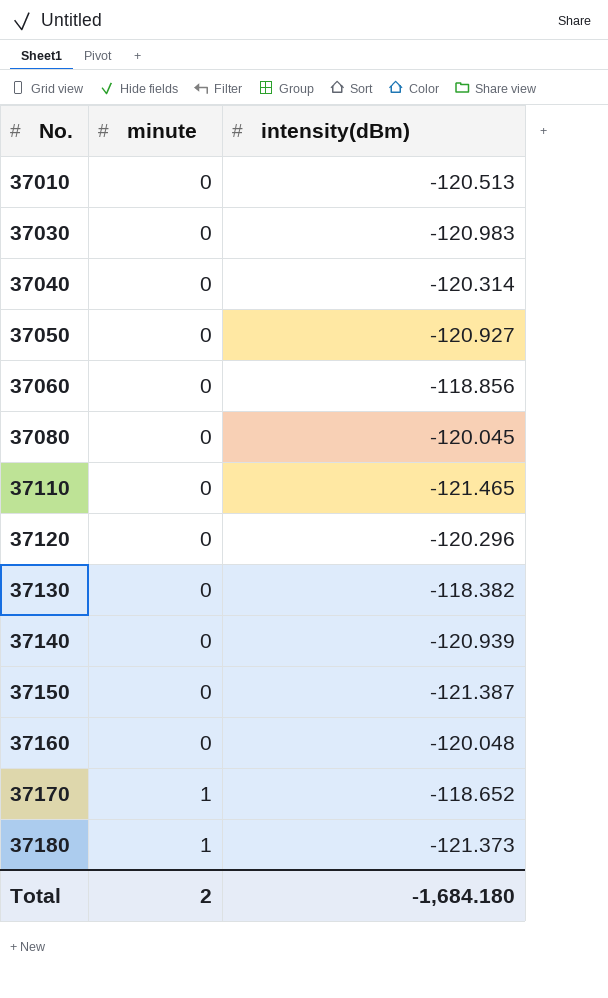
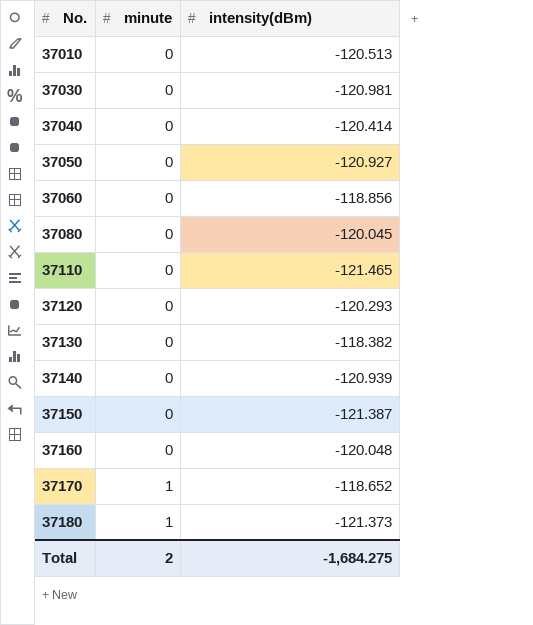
37030 | intensity(dBm): -120.983 -> -120.981
37040 | intensity(dBm): -120.314 -> -120.414
37120 | intensity(dBm): -120.296 -> -120.293
Total | intensity(dBm): -1,684.180 -> -1,684.275

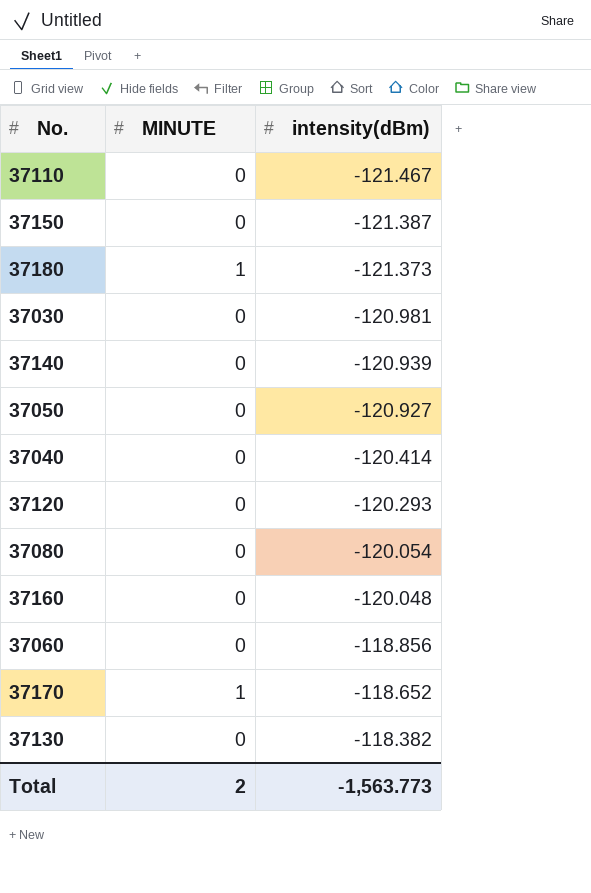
row order: No. ascending -> intensity(dBm) ascending
column name: minute -> MINUTE
row 37010: 0 | -120.513 -> none
37110 | intensity(dBm): -121.465 -> -121.467
37080 | intensity(dBm): -120.045 -> -120.054
Total | intensity(dBm): -1,684.275 -> -1,563.773

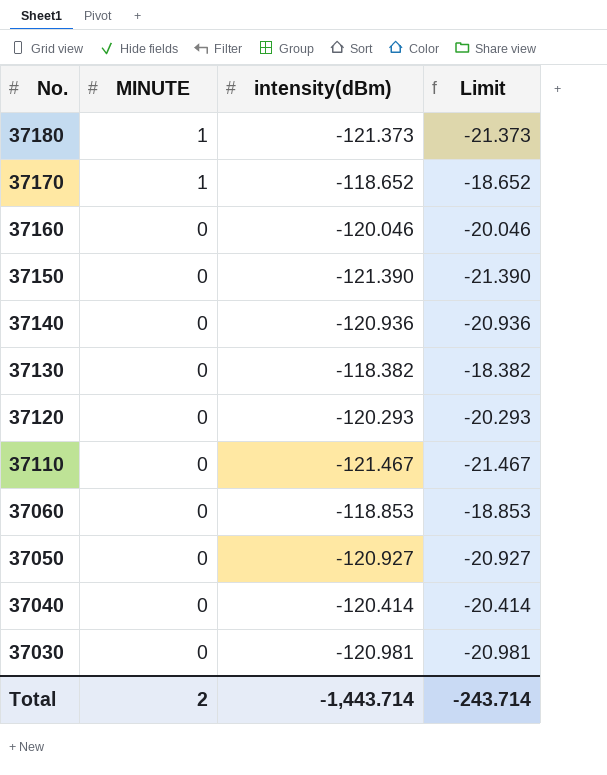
row order: intensity(dBm) ascending -> No. descending
column Limit | formula: none -> [intensity(dBm)] + 100
row 37080: 0 | -120.054 -> none
37160 | intensity(dBm): -120.048 -> -120.046
37150 | intensity(dBm): -121.387 -> -121.390
37140 | intensity(dBm): -120.939 -> -120.936
37060 | intensity(dBm): -118.856 -> -118.853
Total | intensity(dBm): -1,563.773 -> -1,443.714

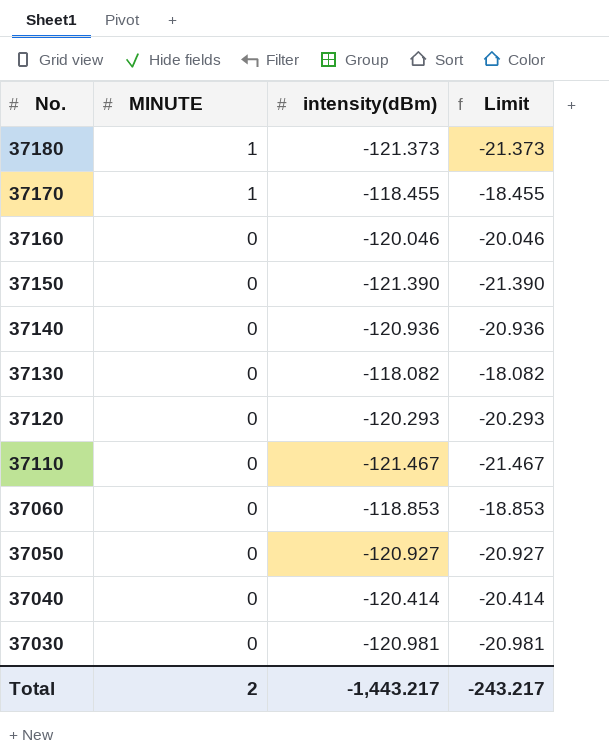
37170 | intensity(dBm): -118.652 -> -118.455
37170 | Limit: -18.652 -> -18.455
37130 | intensity(dBm): -118.382 -> -118.082
37130 | Limit: -18.382 -> -18.082
Total | intensity(dBm): -1,443.714 -> -1,443.217
Total | Limit: -243.714 -> -243.217

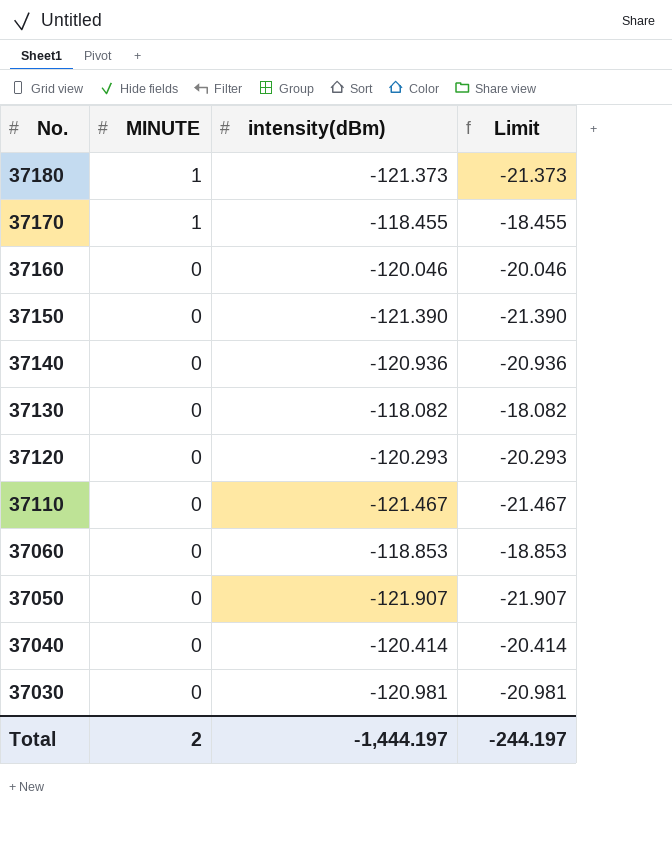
37050 | intensity(dBm): -120.927 -> -121.907
37050 | Limit: -20.927 -> -21.907
Total | intensity(dBm): -1,443.217 -> -1,444.197
Total | Limit: -243.217 -> -244.197

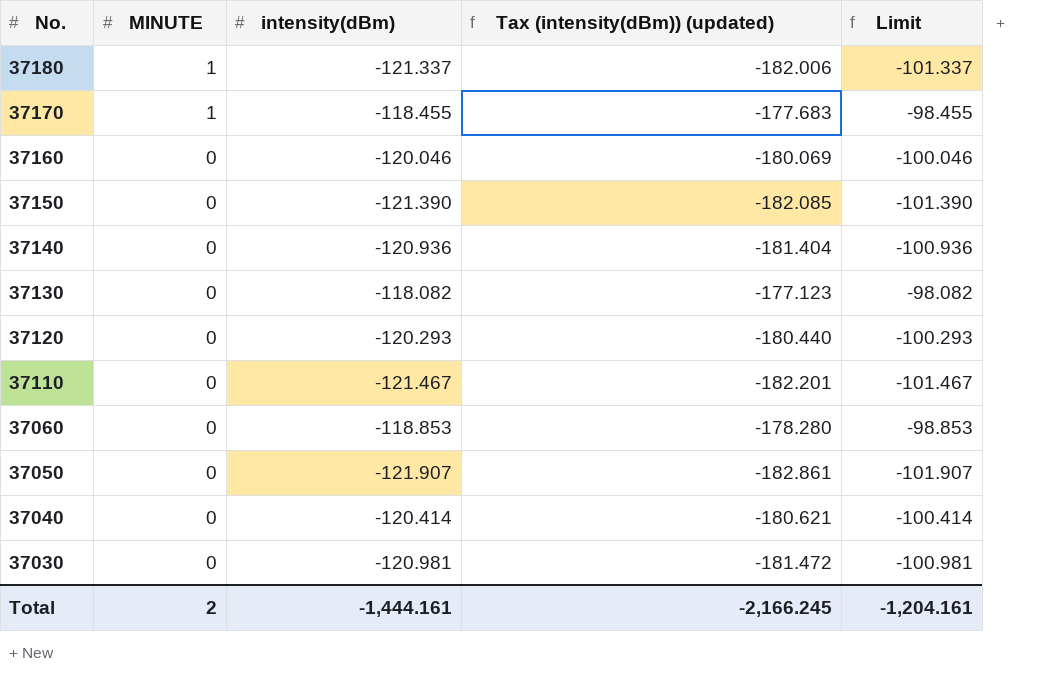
column Tax (intensity(dBm)) (updated) | formula: none -> [intensity(dBm)] * 1.5
column Limit | formula: [intensity(dBm)] + 100 -> [intensity(dBm)] + 20
37180 | intensity(dBm): -121.373 -> -121.337
Total | intensity(dBm): -1,444.197 -> -1,444.161
Total | Limit: -244.197 -> -1,204.161

